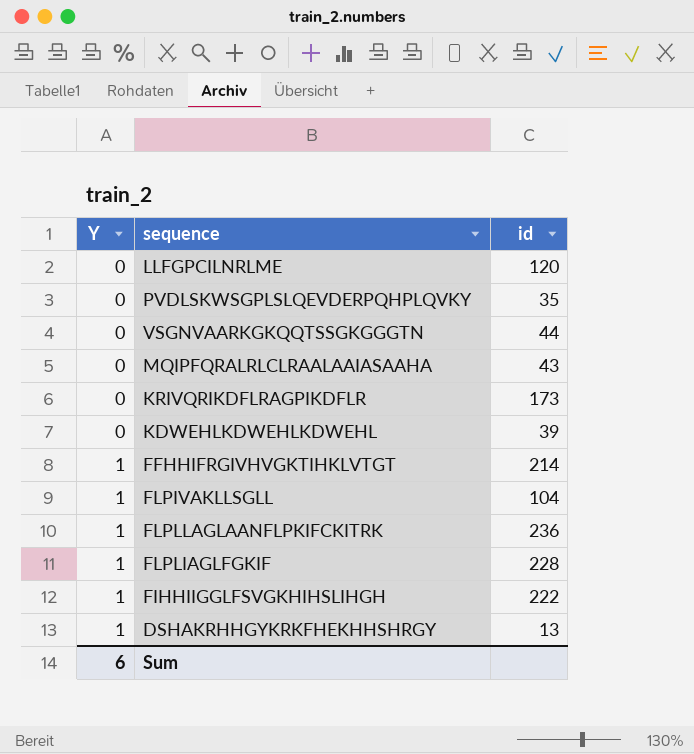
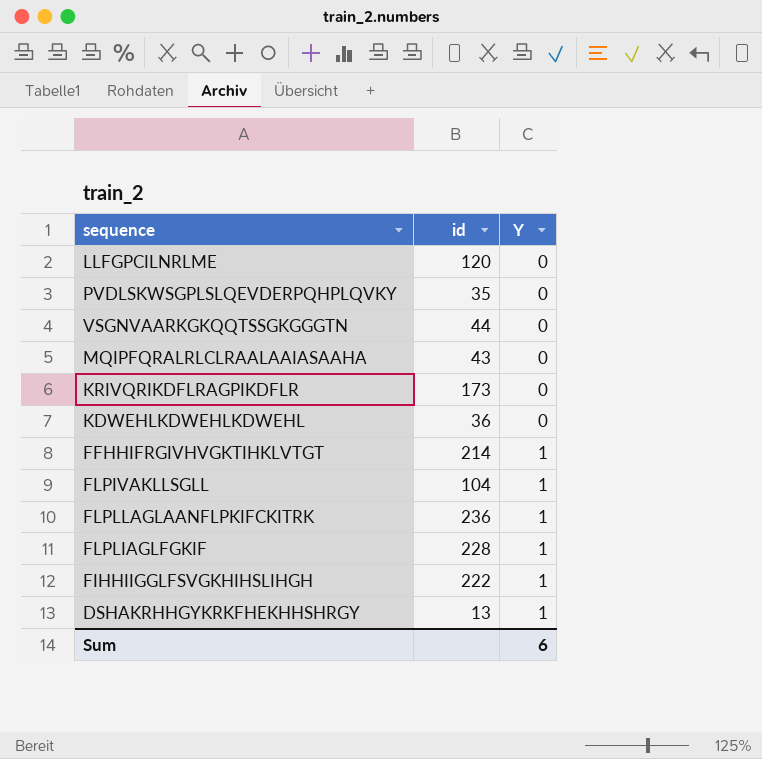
column Y | position: 1 -> 3
KDWEHLKDWEHLKDWEHL | id: 39 -> 36

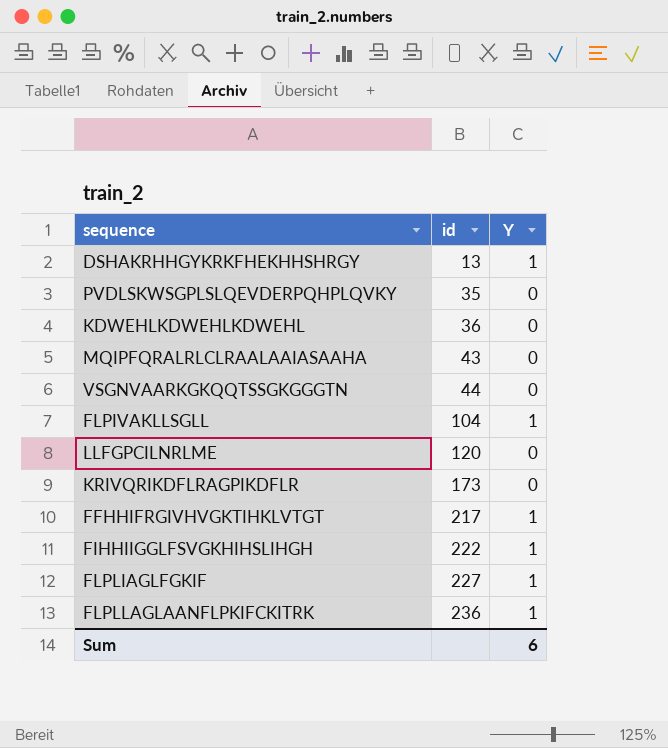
row order: Y ascending -> id ascending
FFHHIFRGIVHVGKTIHKLVTGT | id: 214 -> 217
FLPLIAGLFGKIF | id: 228 -> 227

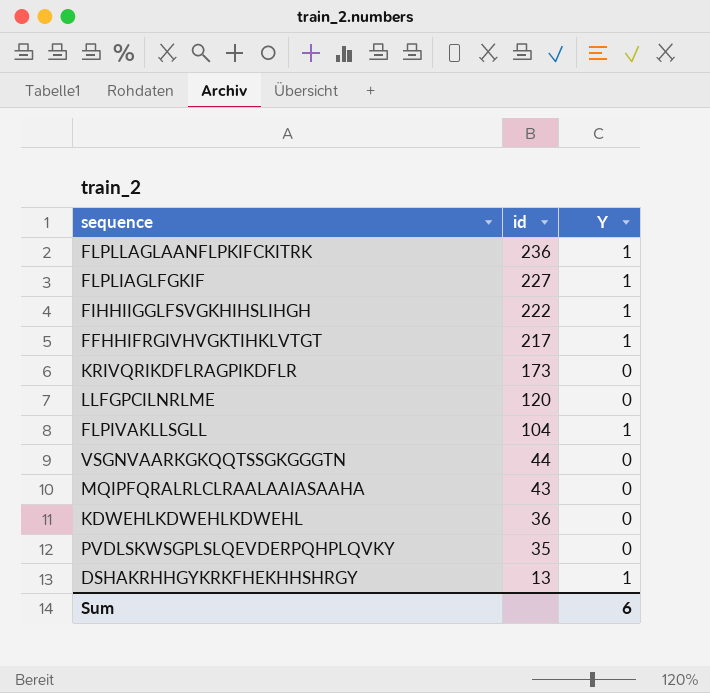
row order: id ascending -> id descending

